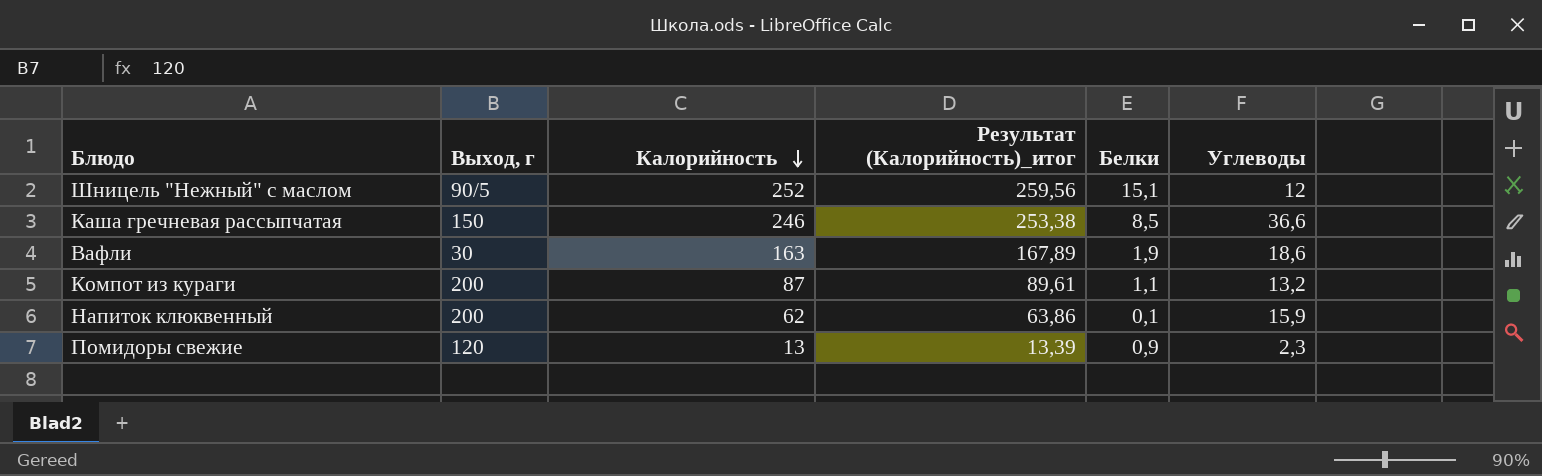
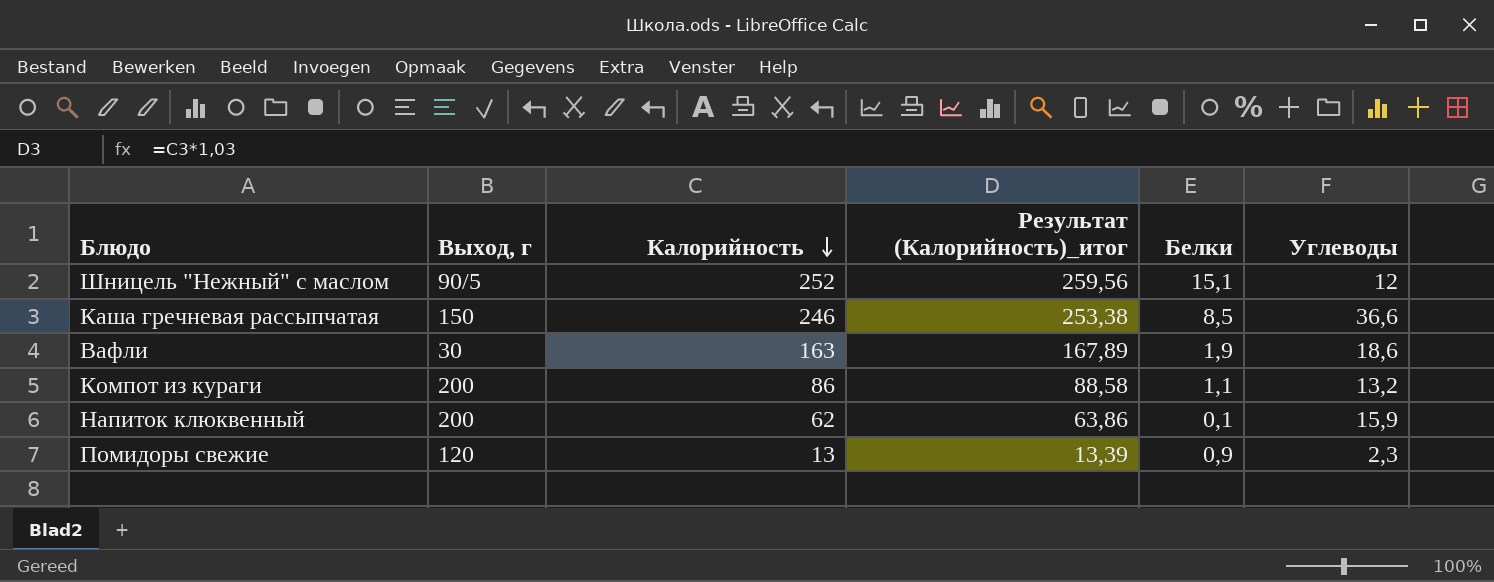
Компот из кураги | Калорийность: 87 -> 86
Компот из кураги | Результат (Калорийность)_итог: 89,61 -> 88,58

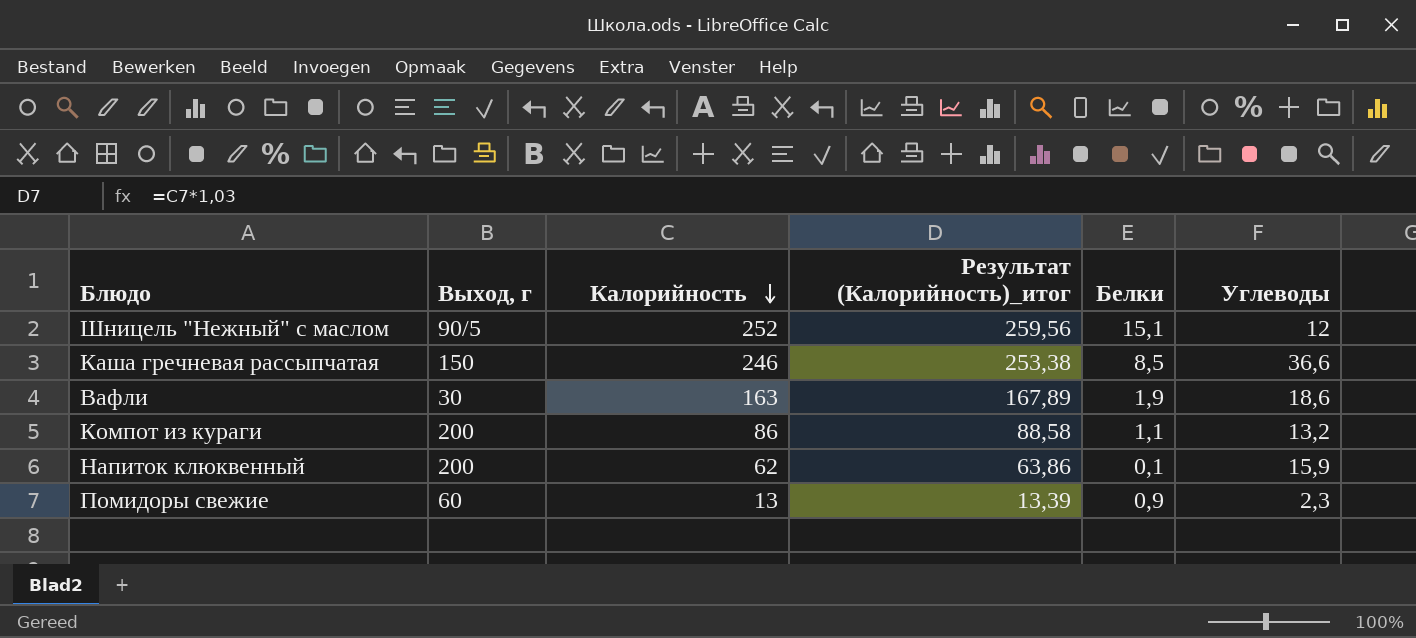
Помидоры свежие | Выход, г: 120 -> 60

